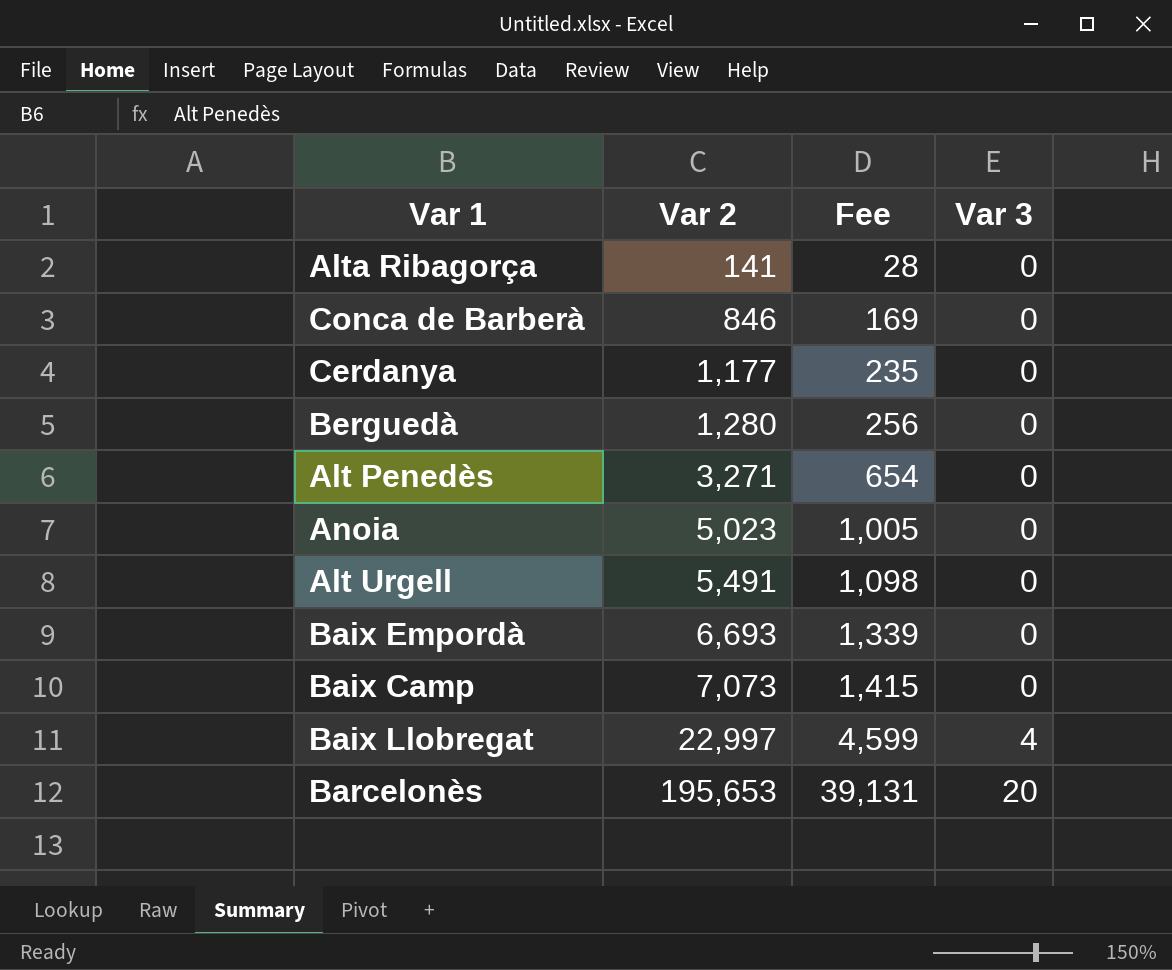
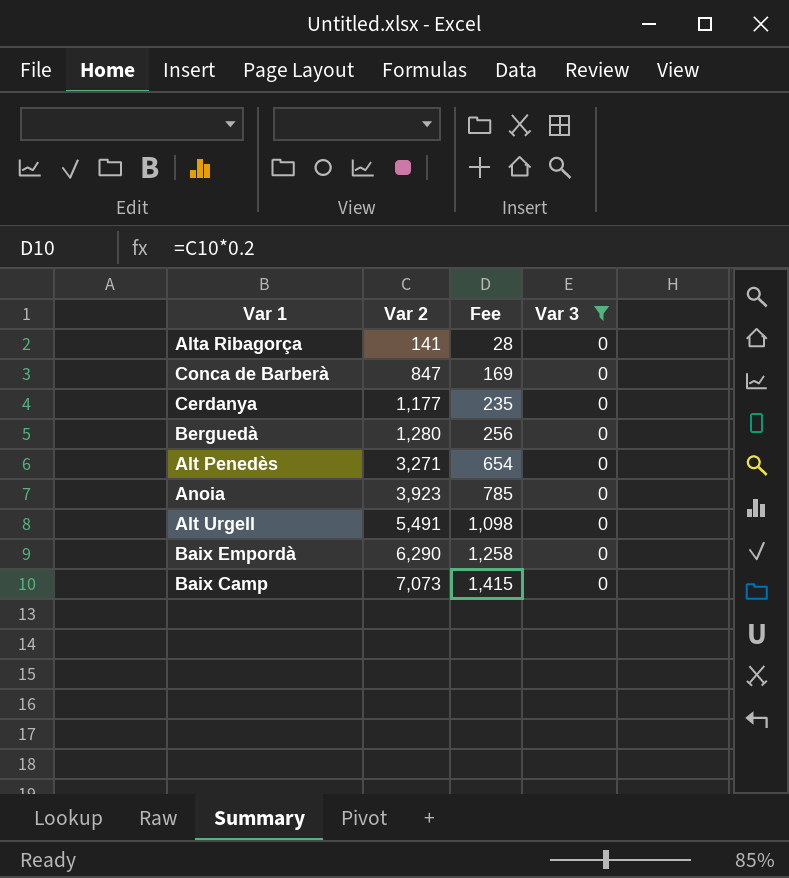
filter: none -> Var 3 = 0
Conca de Barberà | Var 2: 846 -> 847
Anoia | Var 2: 5,023 -> 3,923
Anoia | Fee: 1,005 -> 785
Baix Empordà | Var 2: 6,693 -> 6,290
Baix Empordà | Fee: 1,339 -> 1,258

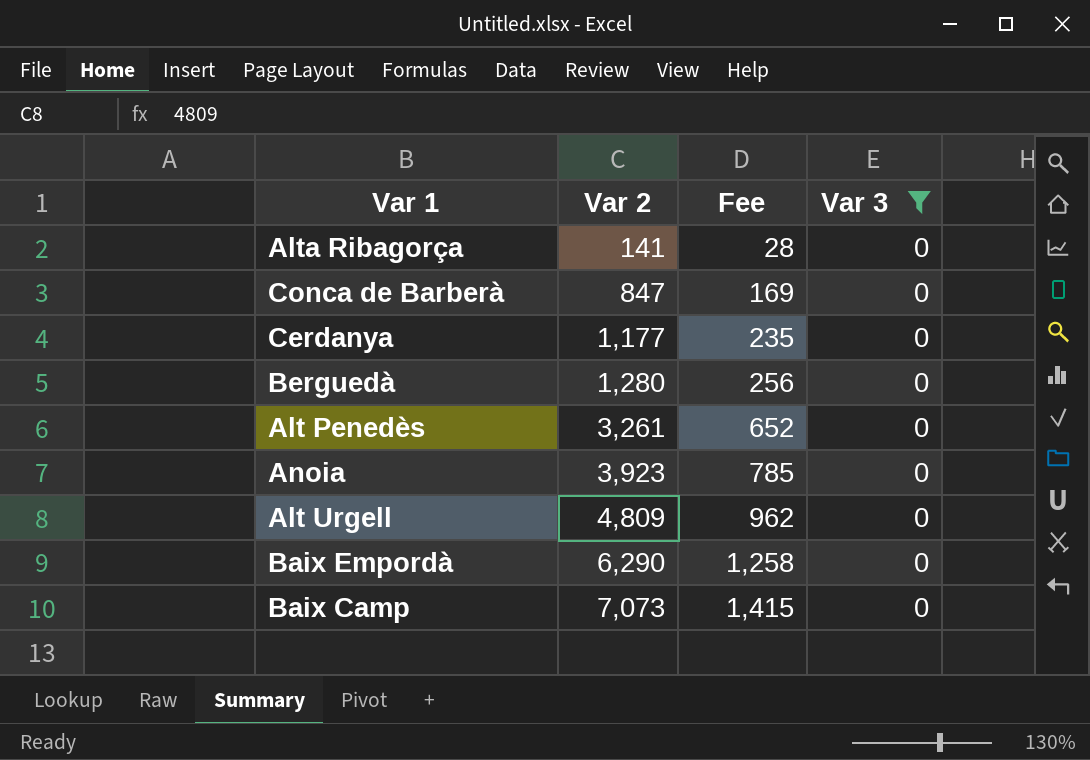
Alt Penedès | Var 2: 3,271 -> 3,261
Alt Penedès | Fee: 654 -> 652
Alt Urgell | Var 2: 5,491 -> 4,809
Alt Urgell | Fee: 1,098 -> 962

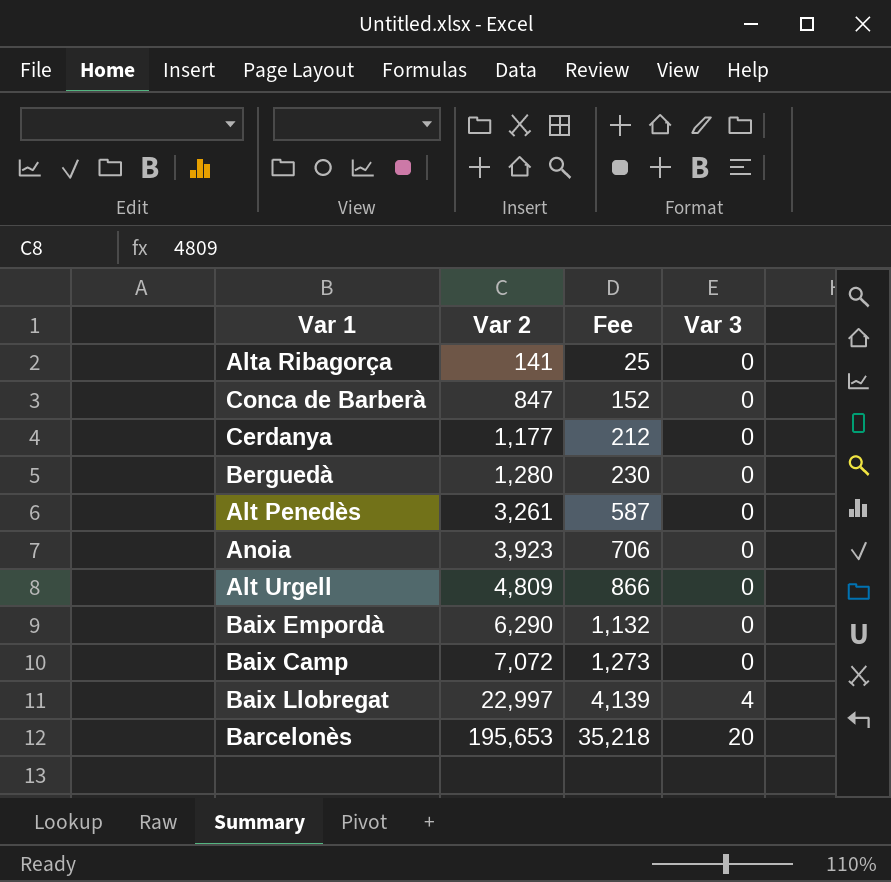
filter: Var 3 = 0 -> none
column Fee | formula: [Var 2] * 0.2 -> [Var 2] * 0.18
Baix Camp | Var 2: 7,073 -> 7,072

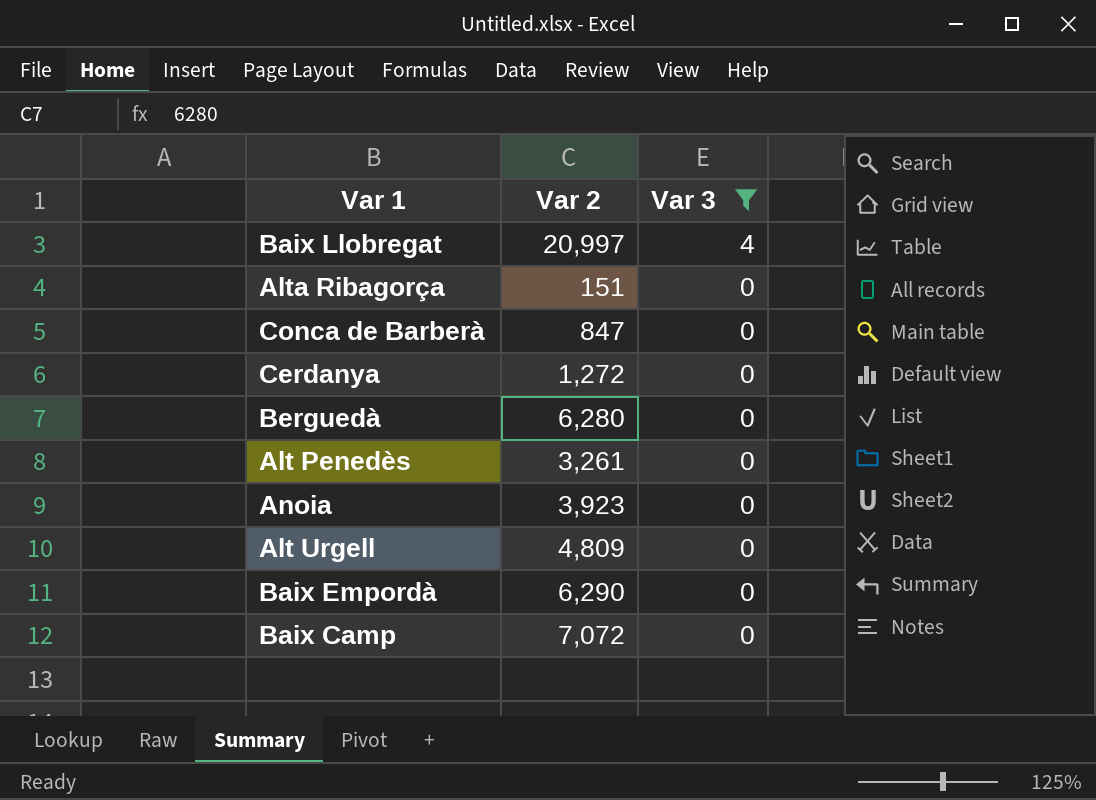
filter: none -> Var 3 != 20
row order: Var 2 ascending -> Var 3 descending
column Fee | formula: [Var 2] * 0.18 -> none
Baix Llobregat | Var 2: 22,997 -> 20,997
Alta Ribagorça | Var 2: 141 -> 151
Cerdanya | Var 2: 1,177 -> 1,272
Berguedà | Var 2: 1,280 -> 6,280

